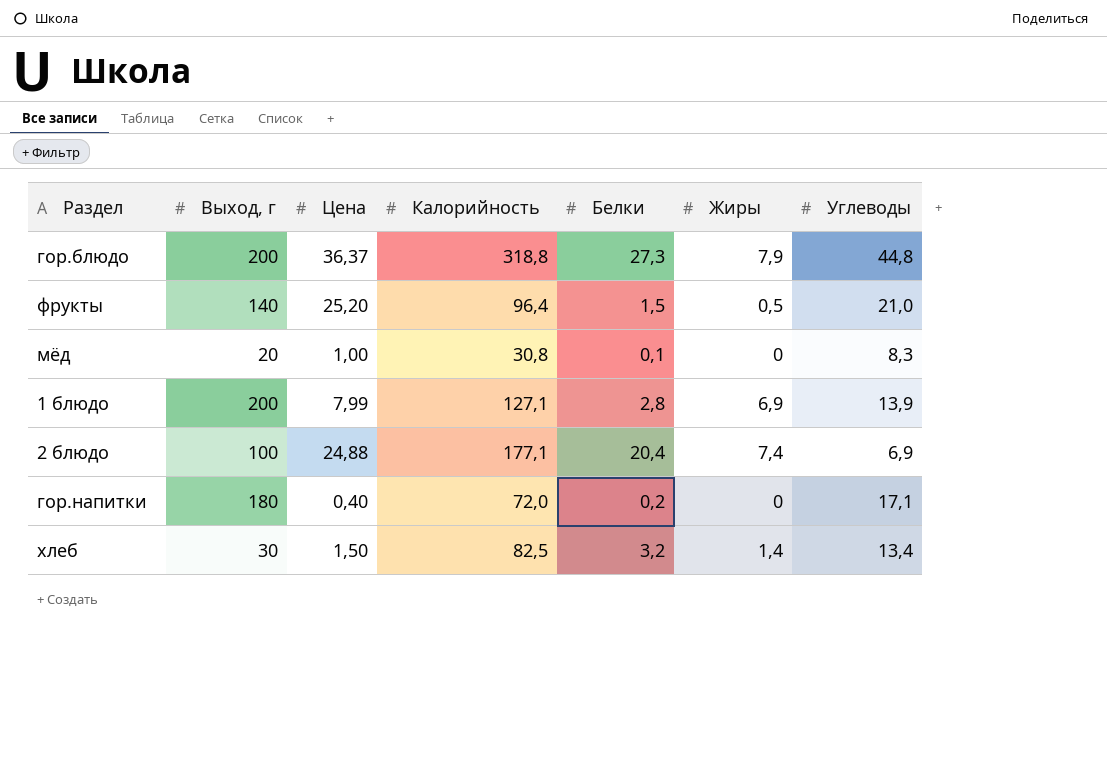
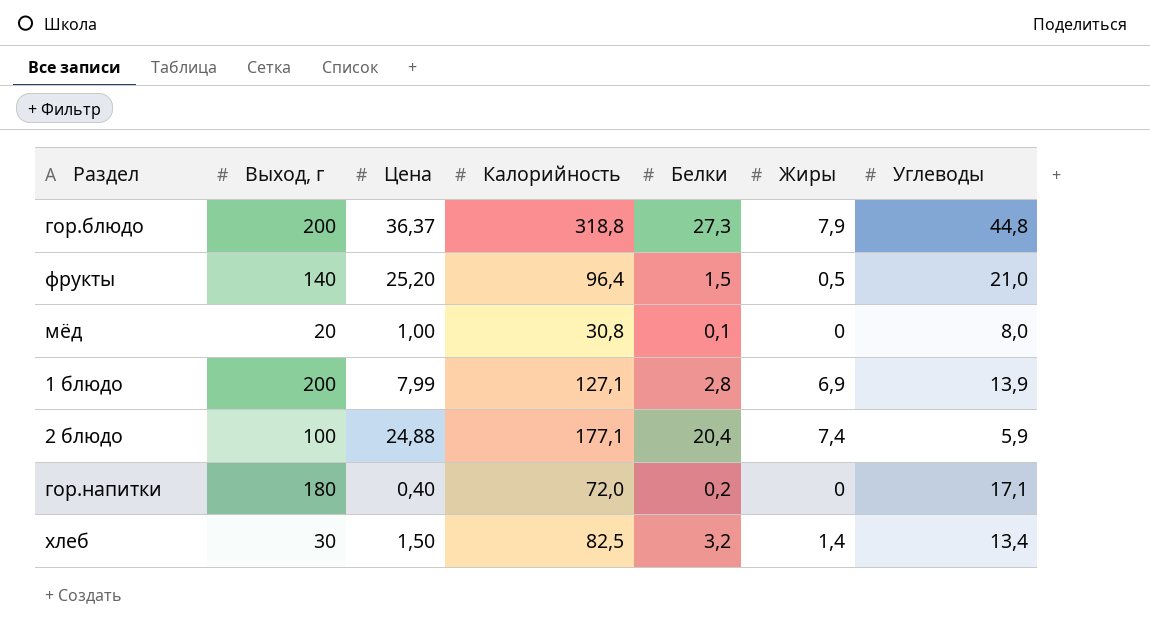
мёд | Углеводы: 8,3 -> 8,0
2 блюдо | Углеводы: 6,9 -> 5,9

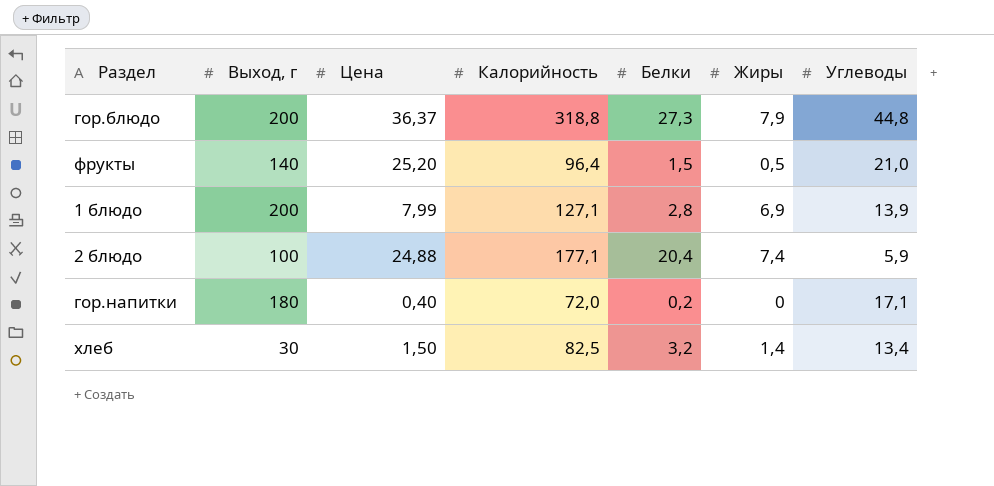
row мёд: 20 | 1,00 | 30,8 | 0,1 | 0 | 8,0 -> none

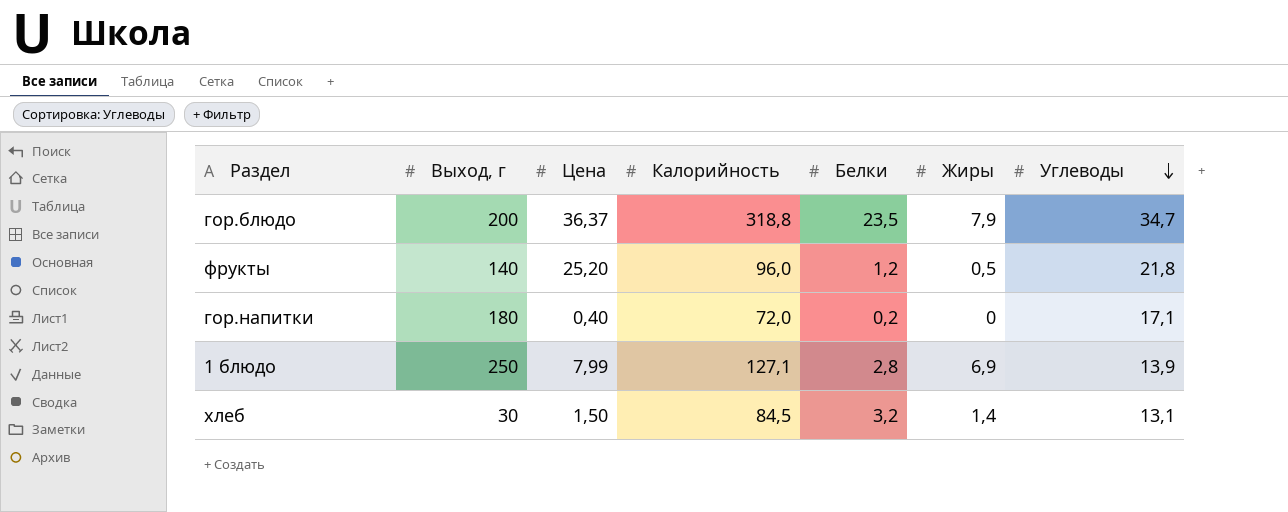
row order: none -> Углеводы descending
row 2 блюдо: 100 | 24,88 | 177,1 | 20,4 | 7,4 | 5,9 -> none
гор.блюдо | Белки: 27,3 -> 23,5
гор.блюдо | Углеводы: 44,8 -> 34,7
фрукты | Калорийность: 96,4 -> 96,0
фрукты | Белки: 1,5 -> 1,2
фрукты | Углеводы: 21,0 -> 21,8
1 блюдо | Выход, г: 200 -> 250
хлеб | Калорийность: 82,5 -> 84,5
хлеб | Углеводы: 13,4 -> 13,1

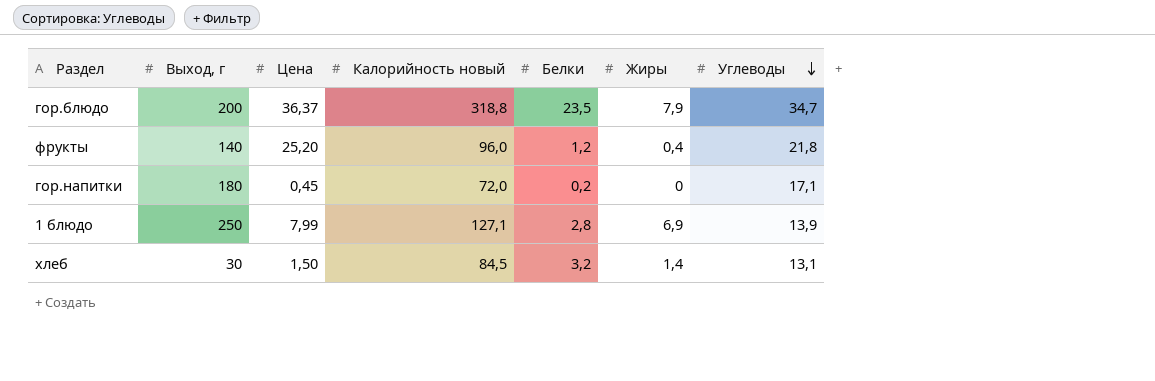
column name: Калорийность -> Калорийность новый
фрукты | Жиры: 0,5 -> 0,4
гор.напитки | Цена: 0,40 -> 0,45

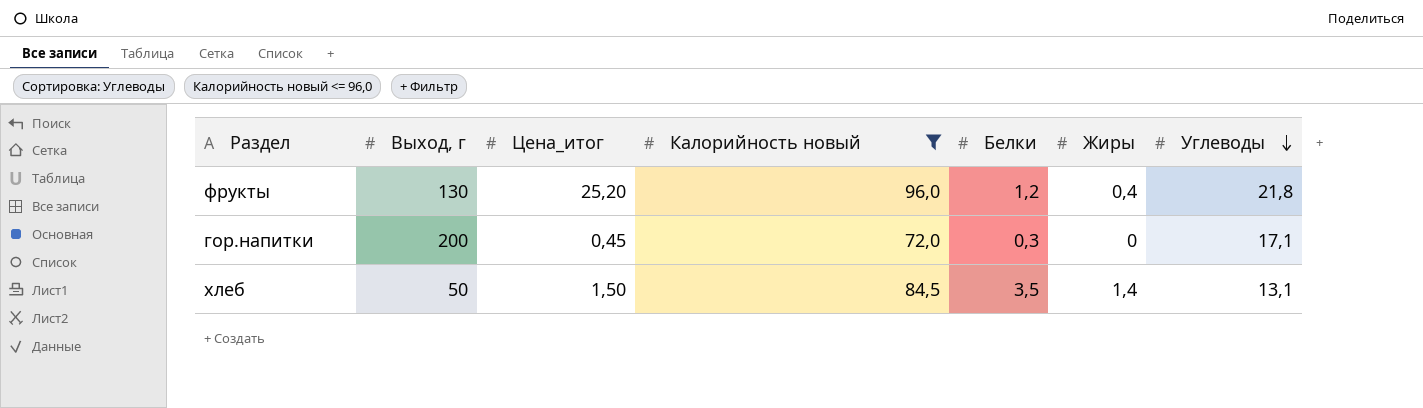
filter: none -> Калорийность новый <= 96,0
column name: Цена -> Цена_итог
фрукты | Выход, г: 140 -> 130
гор.напитки | Выход, г: 180 -> 200
гор.напитки | Белки: 0,2 -> 0,3
хлеб | Выход, г: 30 -> 50
хлеб | Белки: 3,2 -> 3,5

